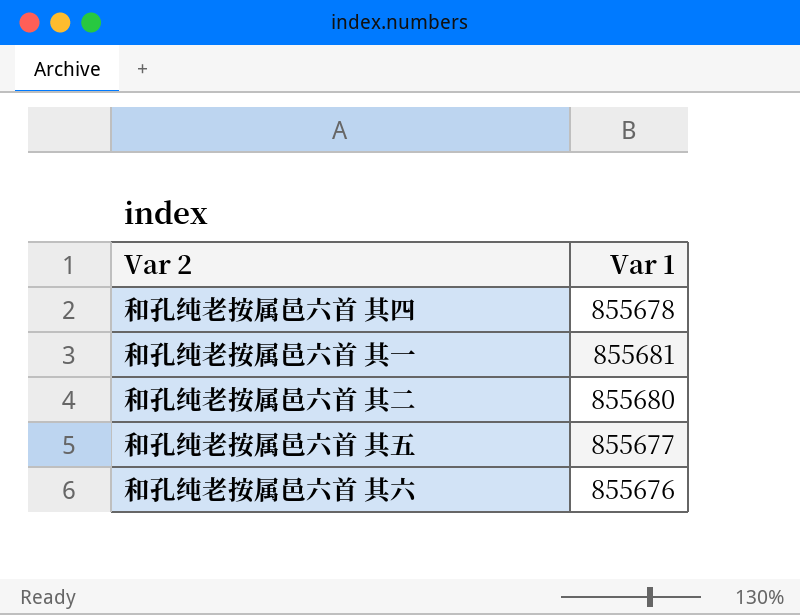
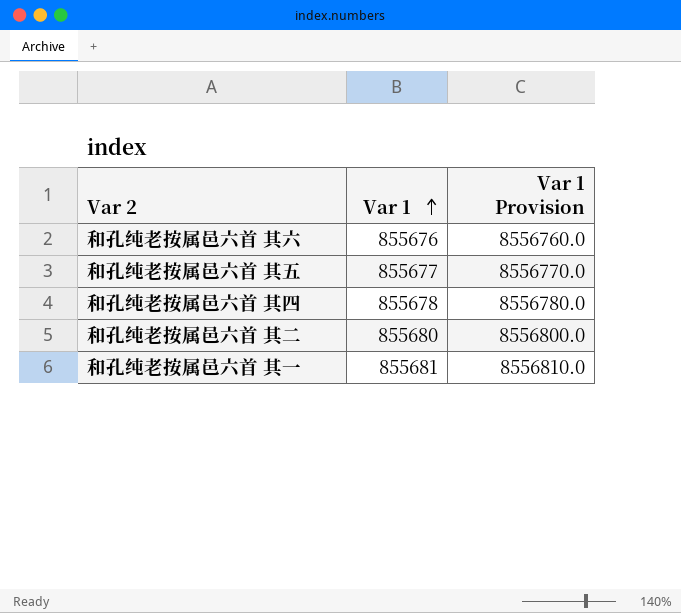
row order: none -> Var 1 ascending
column Var 1 Provision | formula: none -> [Var 1] * 10

